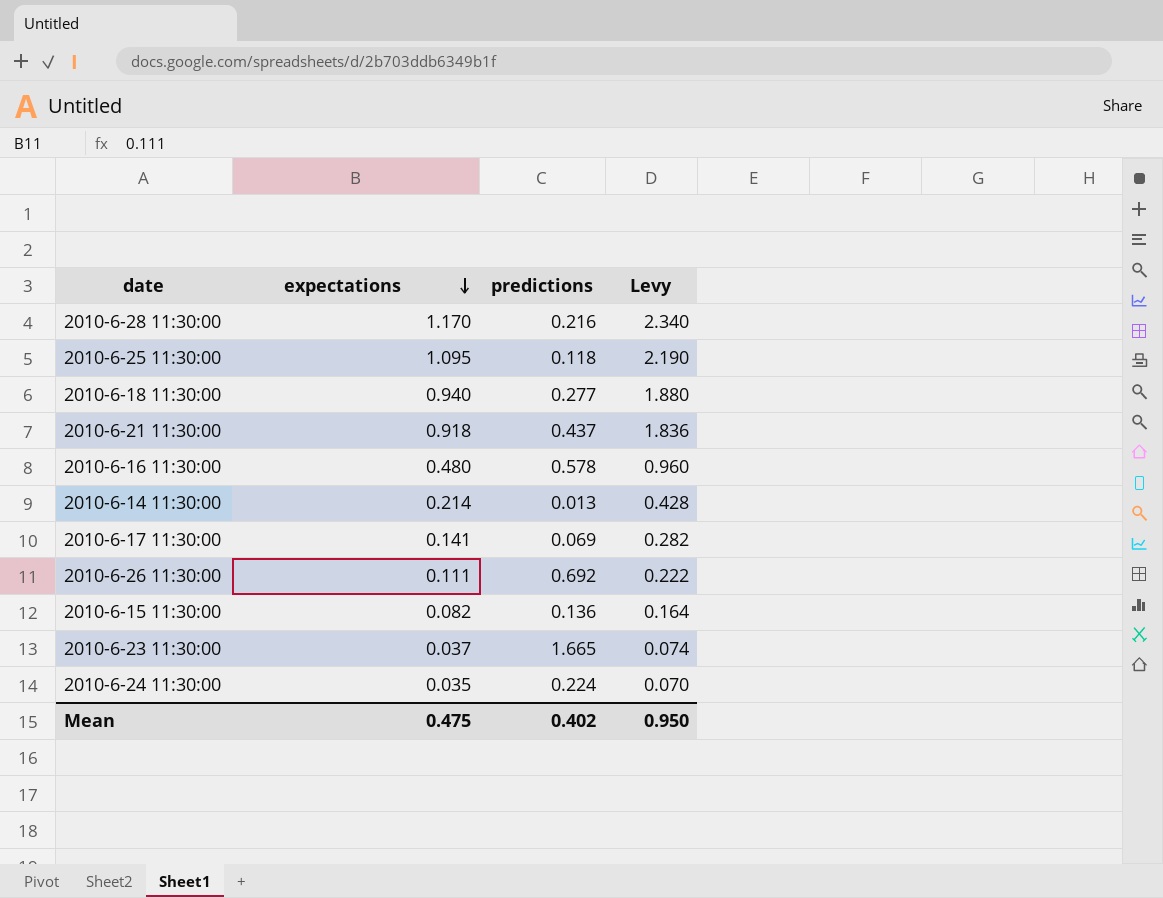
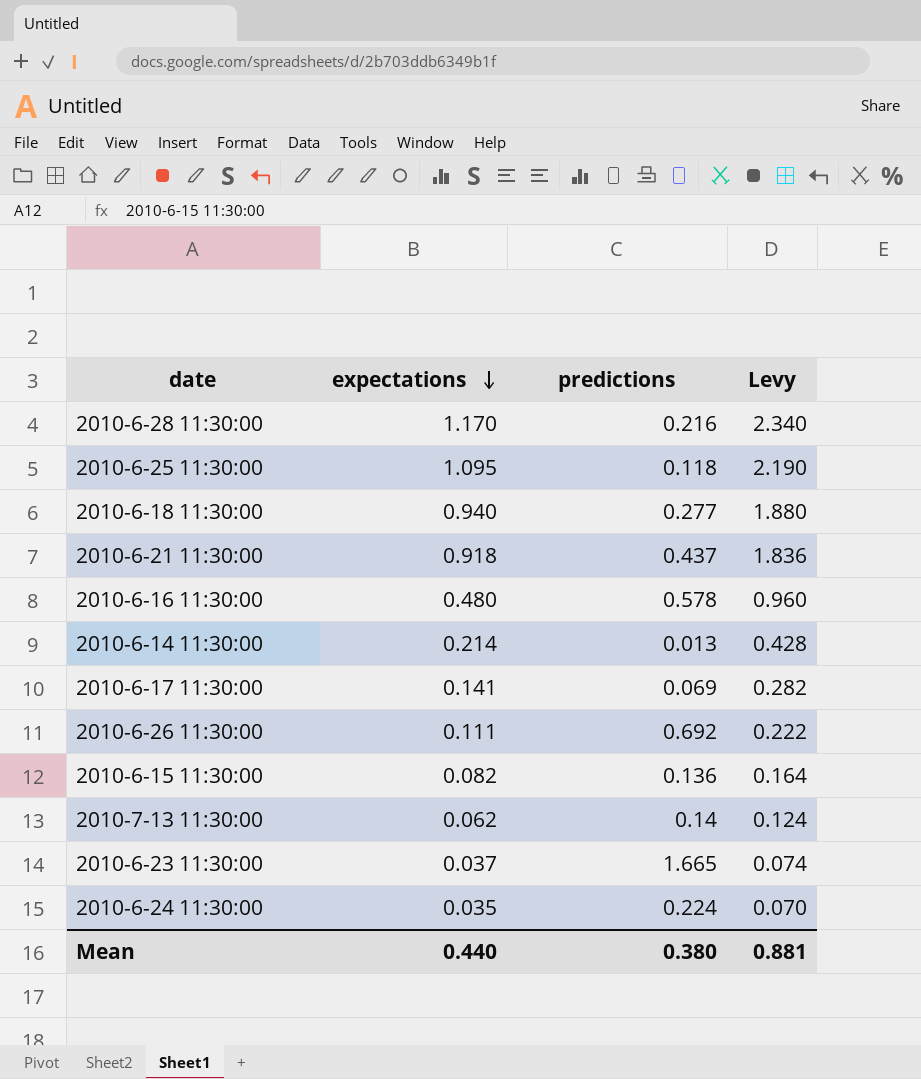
row 2010-7-13 11:30:00: none -> 0.062 | 0.14 | 0.124
Mean | expectations: 0.475 -> 0.440
Mean | predictions: 0.402 -> 0.380
Mean | Levy: 0.950 -> 0.881

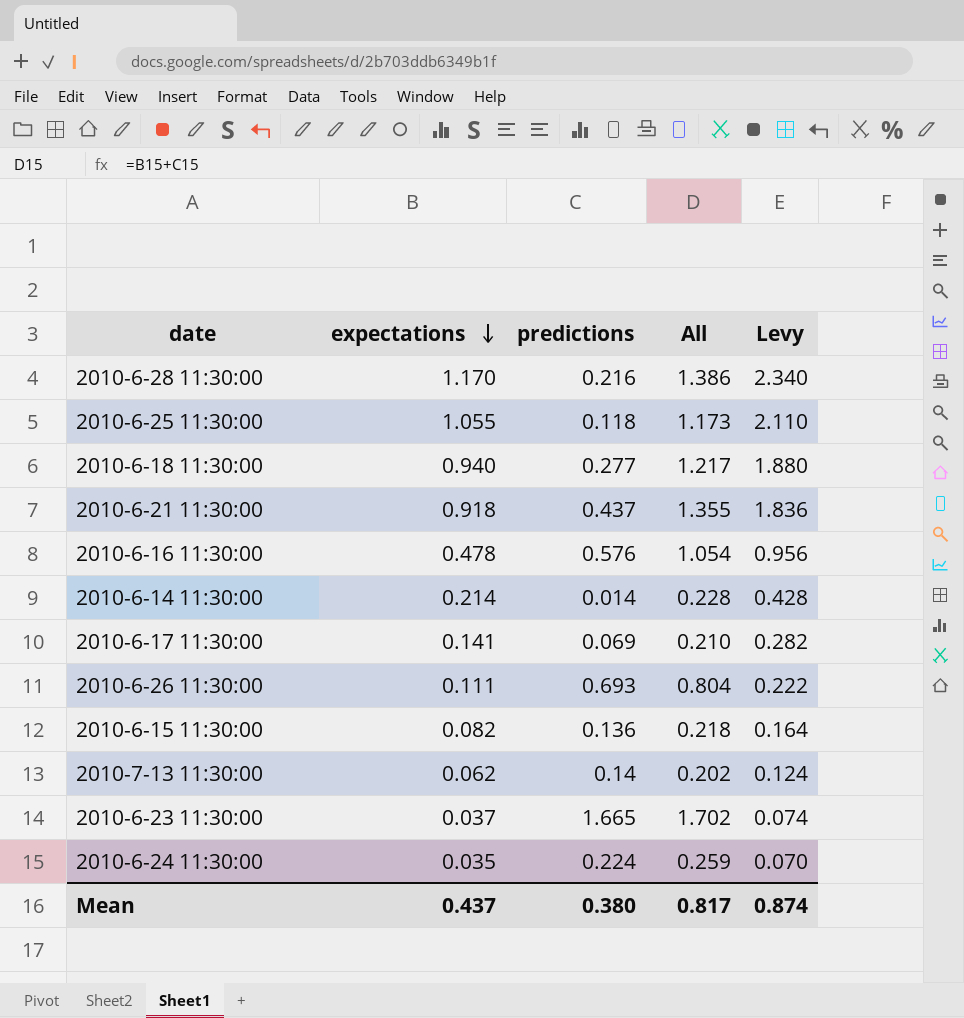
column All | formula: none -> [expectations] + [predictions]
2010-6-25 11:30:00 | expectations: 1.095 -> 1.055
2010-6-25 11:30:00 | Levy: 2.190 -> 2.110
2010-6-16 11:30:00 | expectations: 0.480 -> 0.478
2010-6-16 11:30:00 | predictions: 0.578 -> 0.576
2010-6-16 11:30:00 | Levy: 0.960 -> 0.956
2010-6-14 11:30:00 | predictions: 0.013 -> 0.014
2010-6-26 11:30:00 | predictions: 0.692 -> 0.693
Mean | expectations: 0.440 -> 0.437
Mean | Levy: 0.881 -> 0.874

